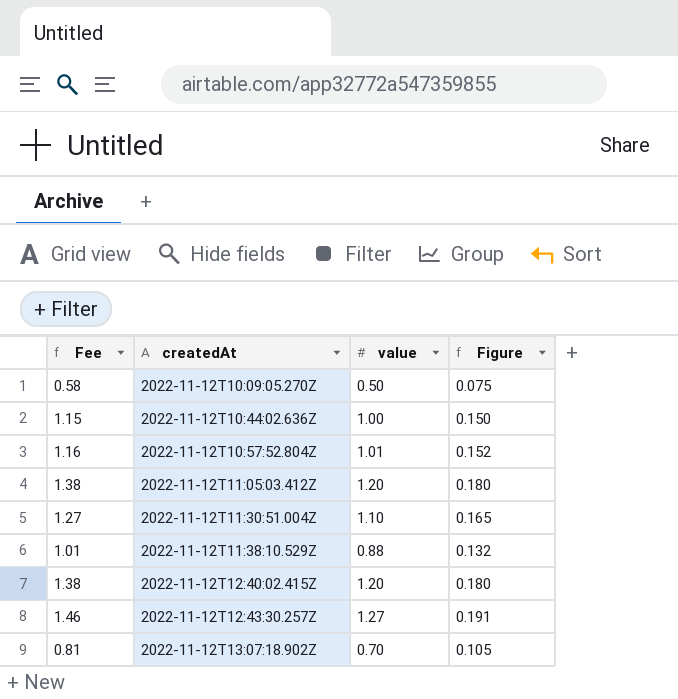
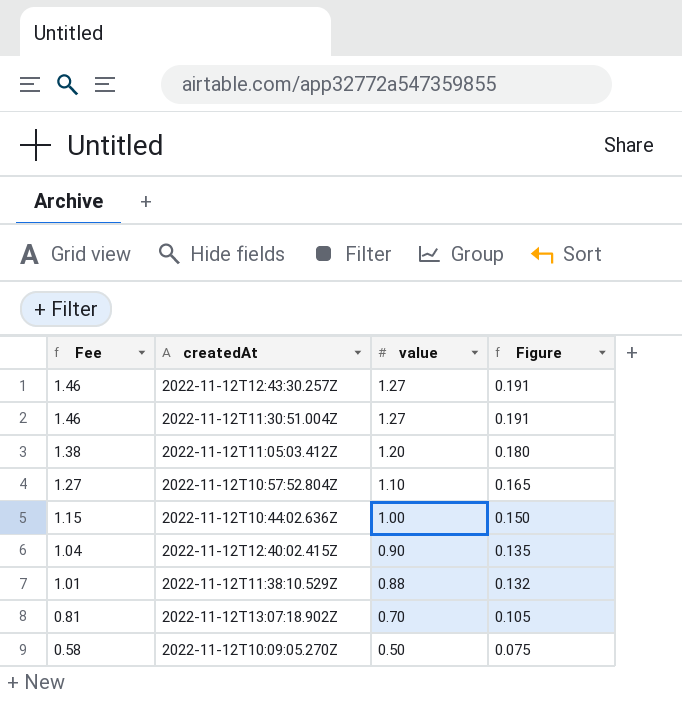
row order: createdAt ascending -> Fee descending
2022-11-12T11:30:51.004Z | Fee: 1.27 -> 1.46
2022-11-12T11:30:51.004Z | value: 1.10 -> 1.27
2022-11-12T11:30:51.004Z | Figure: 0.165 -> 0.191
2022-11-12T10:57:52.804Z | Fee: 1.16 -> 1.27
2022-11-12T10:57:52.804Z | value: 1.01 -> 1.10
2022-11-12T10:57:52.804Z | Figure: 0.152 -> 0.165
2022-11-12T12:40:02.415Z | Fee: 1.38 -> 1.04
2022-11-12T12:40:02.415Z | value: 1.20 -> 0.90
2022-11-12T12:40:02.415Z | Figure: 0.180 -> 0.135

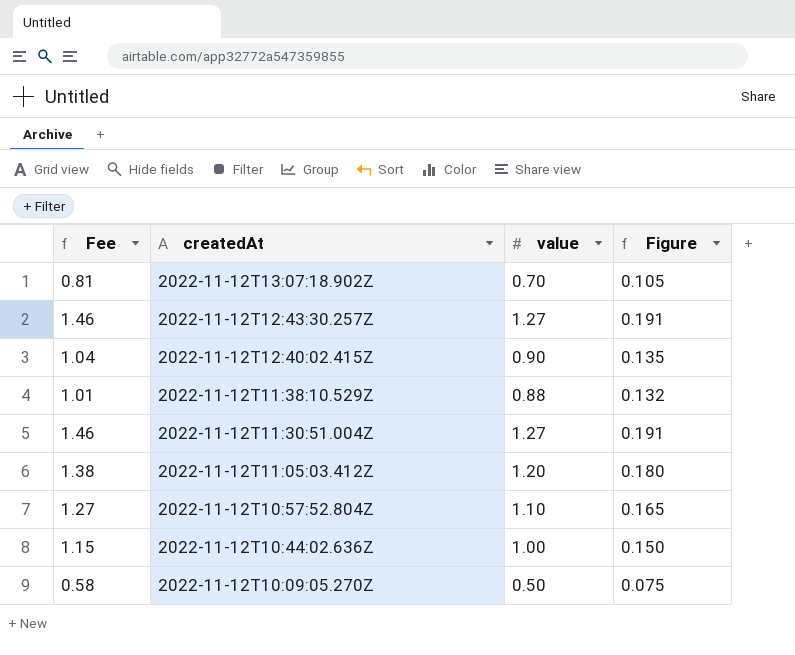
row order: Fee descending -> createdAt descending

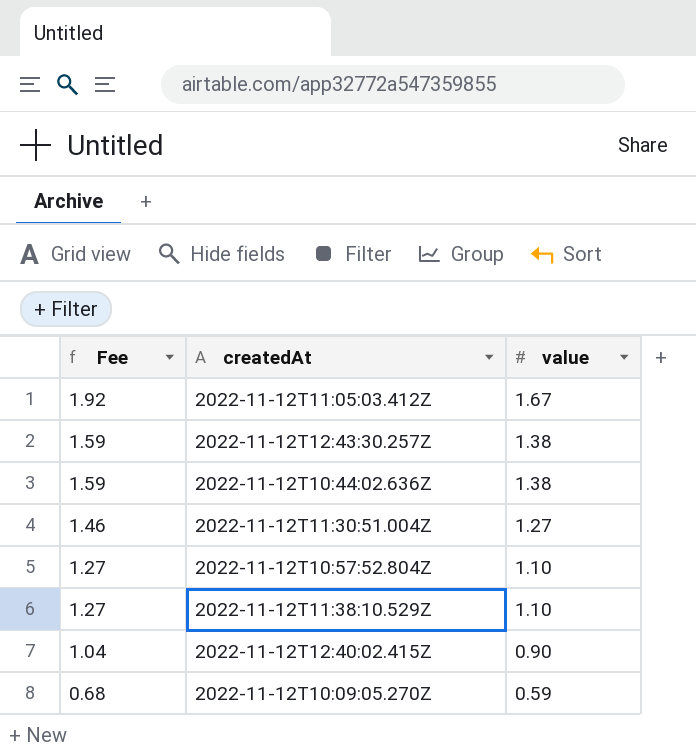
row order: createdAt descending -> Fee descending
column Figure | formula: [value] * 0.15 -> none
row 2022-11-12T13:07:18.902Z: 0.81 | 0.70 | 0.105 -> none
2022-11-12T11:05:03.412Z | Fee: 1.38 -> 1.92
2022-11-12T11:05:03.412Z | value: 1.20 -> 1.67
2022-11-12T12:43:30.257Z | Fee: 1.46 -> 1.59
2022-11-12T12:43:30.257Z | value: 1.27 -> 1.38
2022-11-12T10:44:02.636Z | Fee: 1.15 -> 1.59
2022-11-12T10:44:02.636Z | value: 1.00 -> 1.38
2022-11-12T11:38:10.529Z | Fee: 1.01 -> 1.27
2022-11-12T11:38:10.529Z | value: 0.88 -> 1.10
2022-11-12T10:09:05.270Z | Fee: 0.58 -> 0.68
2022-11-12T10:09:05.270Z | value: 0.50 -> 0.59

